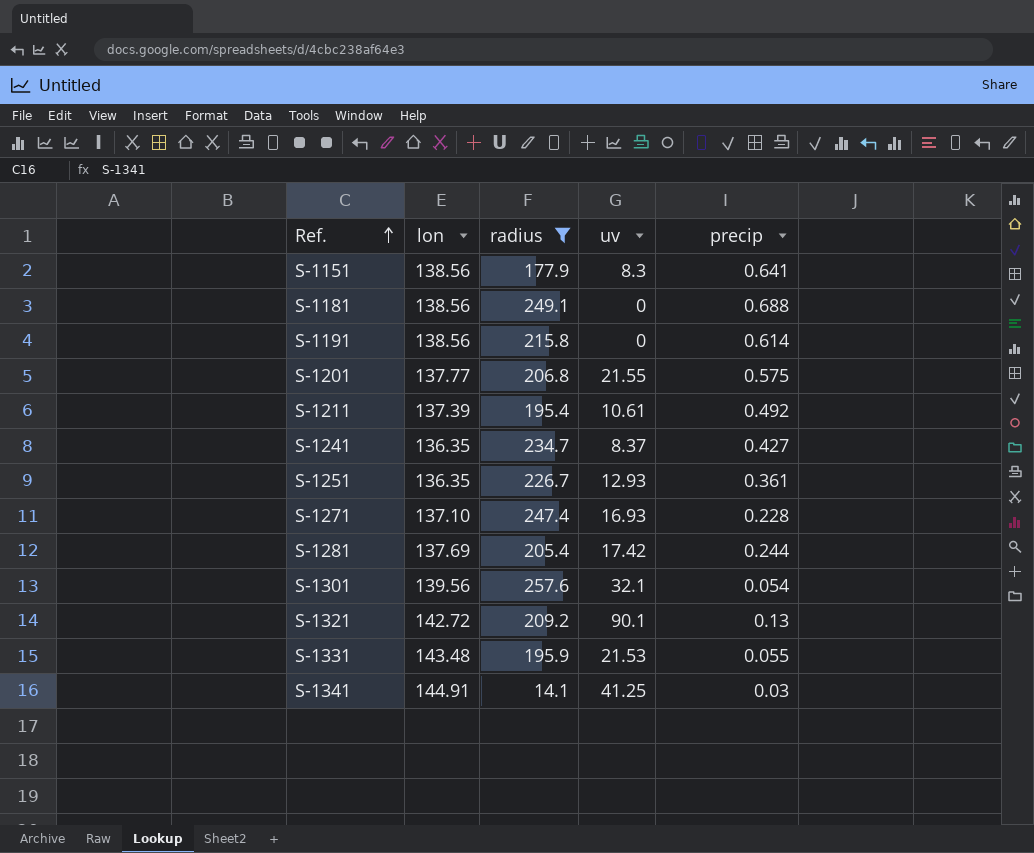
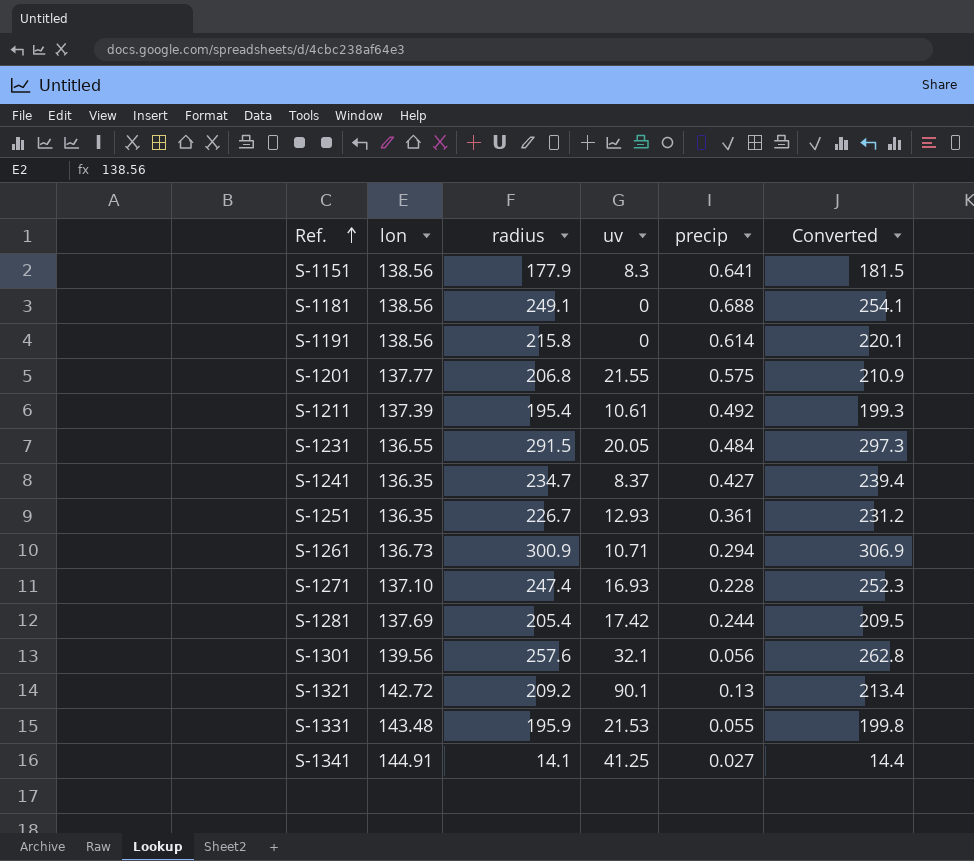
filter: radius <= 257.6 -> none
column Converted | formula: none -> [radius] * 1.02
S-1301 | precip: 0.054 -> 0.056
S-1341 | precip: 0.03 -> 0.027

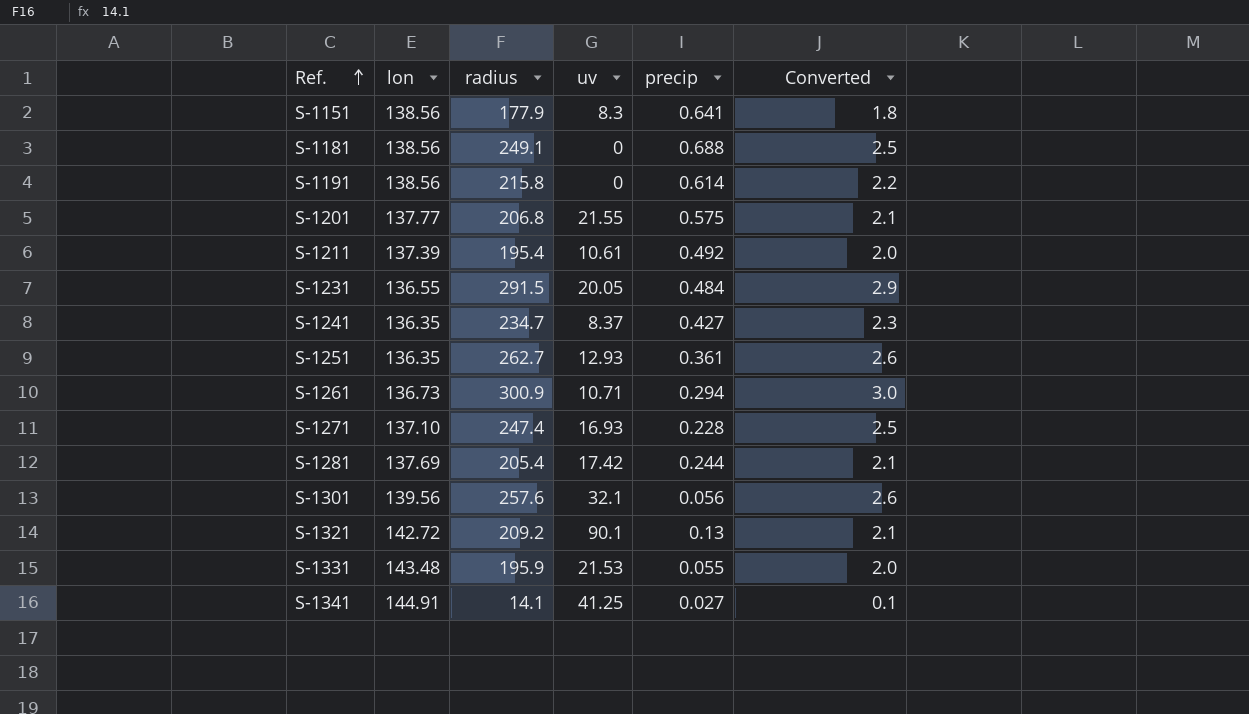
column Converted | formula: [radius] * 1.02 -> [radius] * 0.01
S-1251 | radius: 226.7 -> 262.7

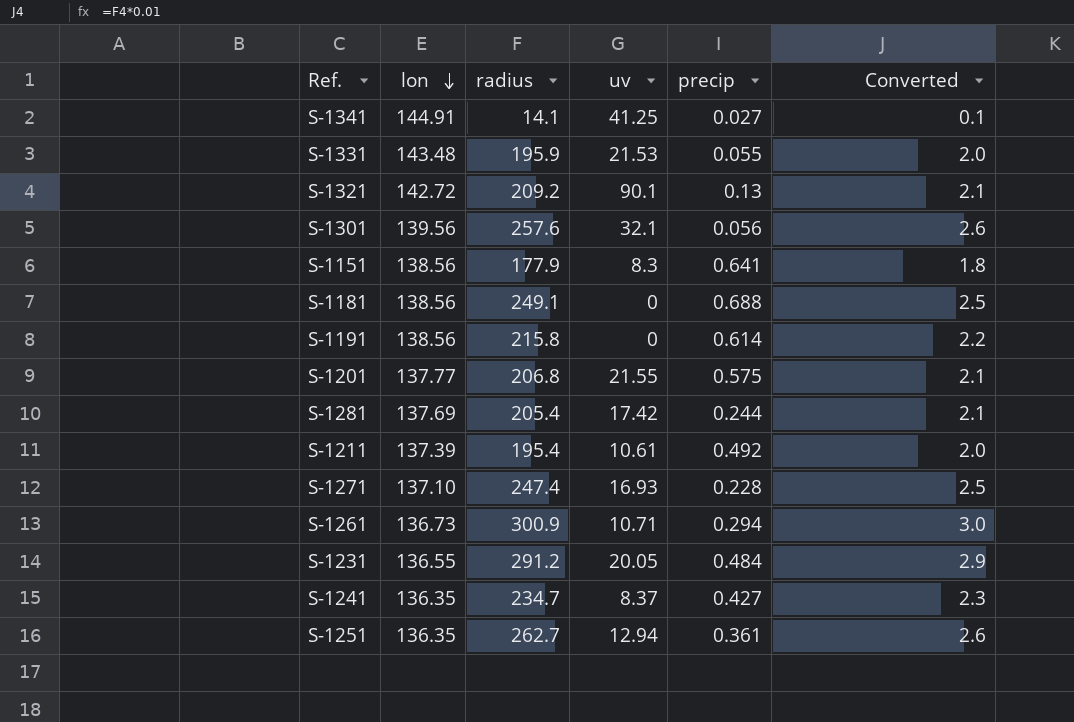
row order: Ref. ascending -> lon descending
S-1231 | radius: 291.5 -> 291.2
S-1251 | uv: 12.93 -> 12.94

